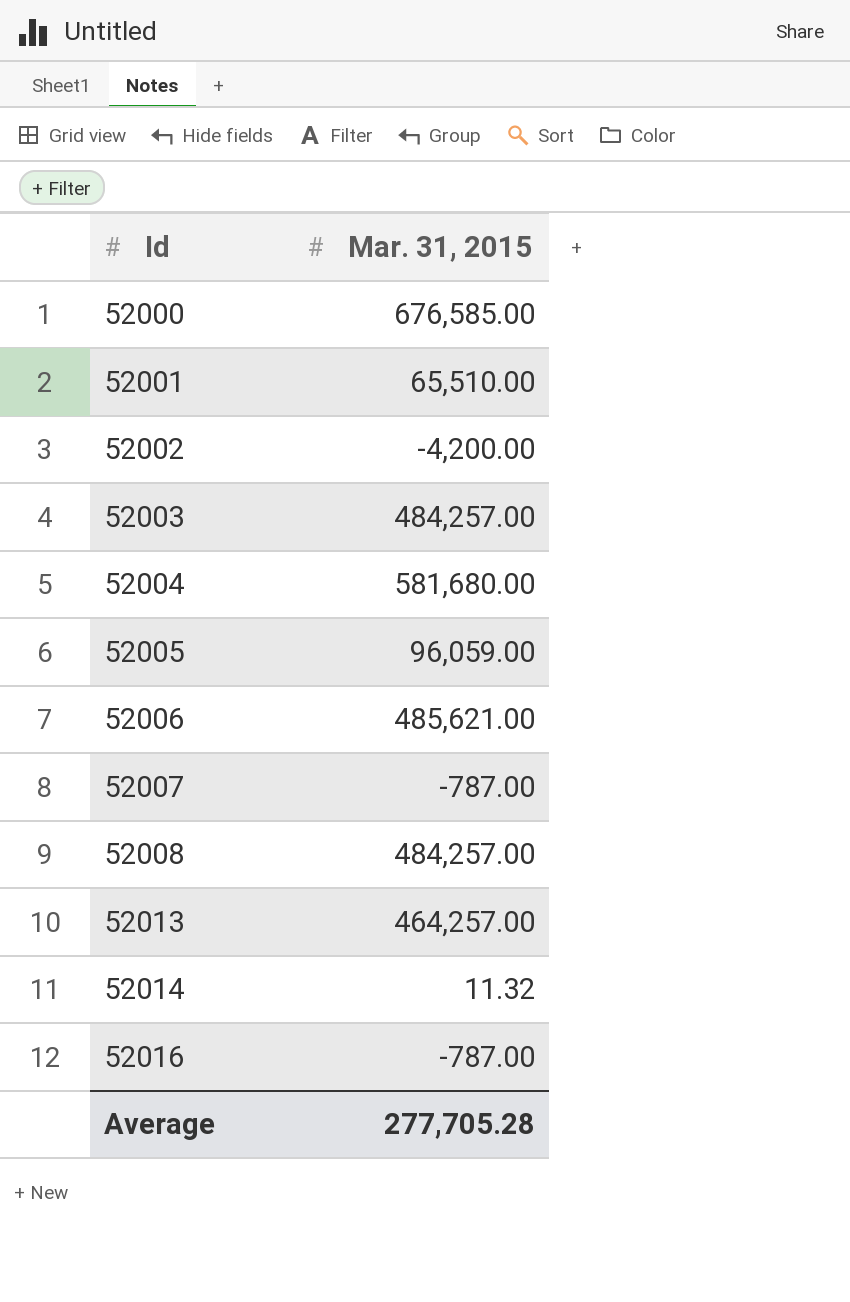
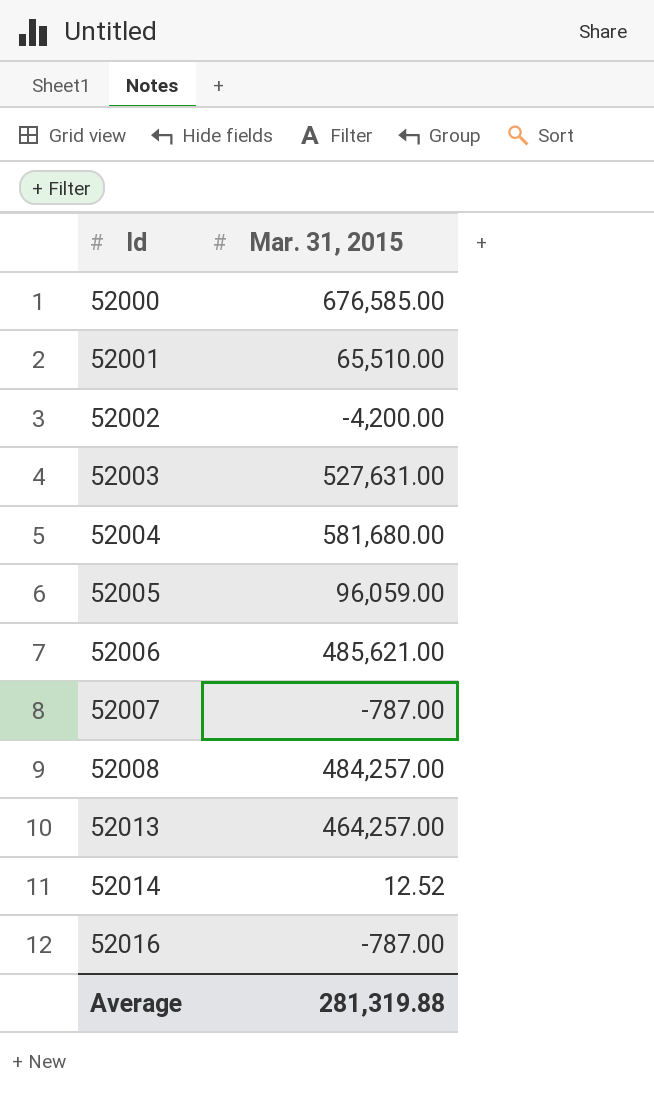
52003 | Mar. 31, 2015: 484,257.00 -> 527,631.00
52014 | Mar. 31, 2015: 11.32 -> 12.52
Average | Mar. 31, 2015: 277,705.28 -> 281,319.88

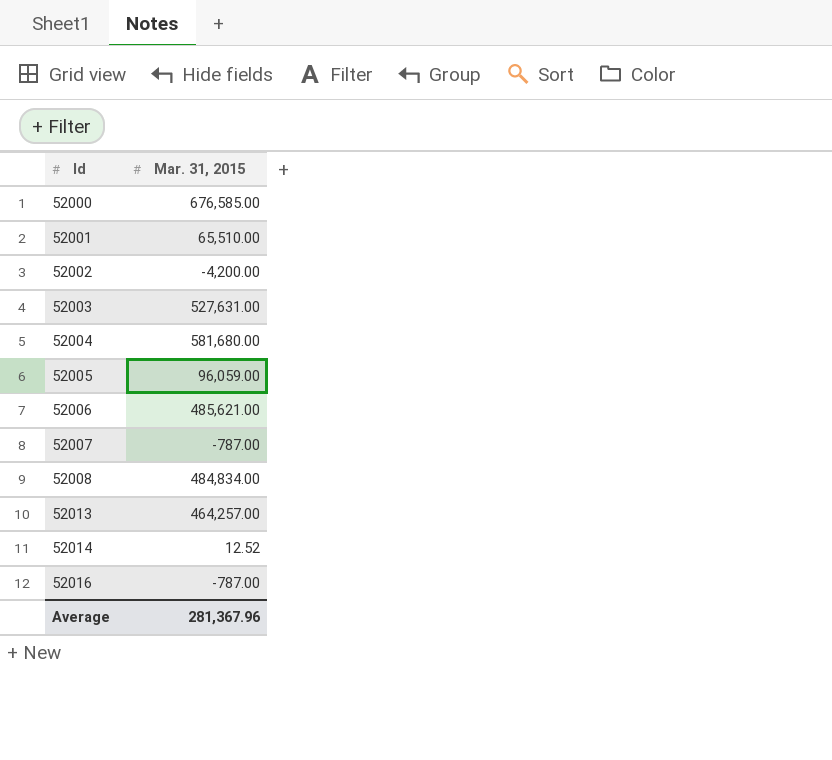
52008 | Mar. 31, 2015: 484,257.00 -> 484,834.00
Average | Mar. 31, 2015: 281,319.88 -> 281,367.96

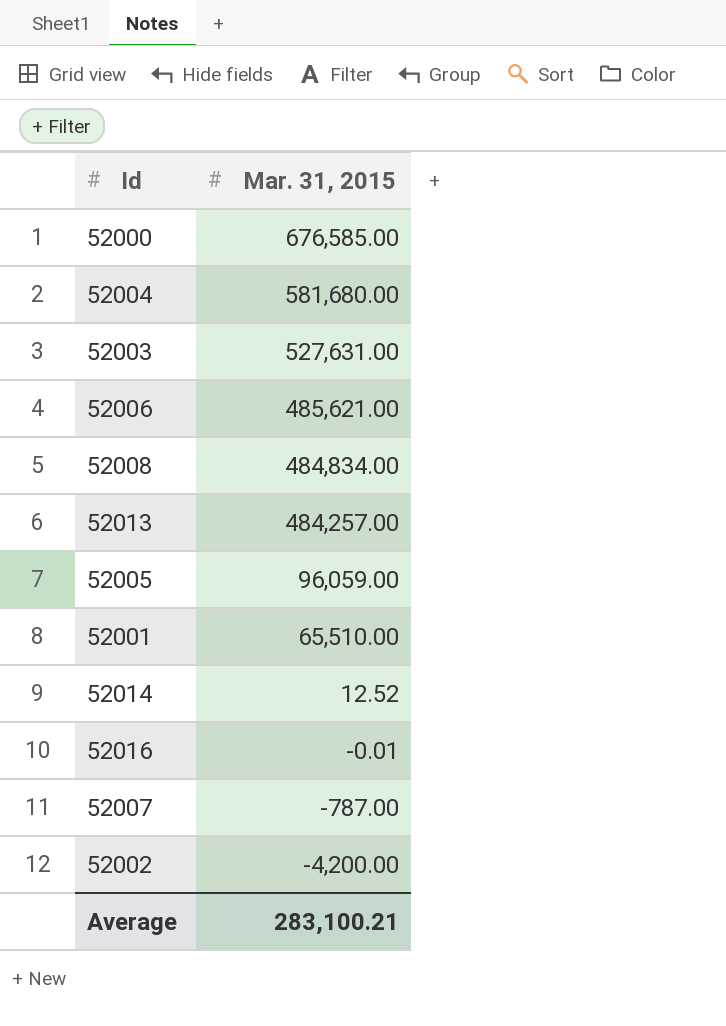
row order: Id ascending -> Mar. 31, 2015 descending
52013 | Mar. 31, 2015: 464,257.00 -> 484,257.00
52016 | Mar. 31, 2015: -787.00 -> -0.01
Average | Mar. 31, 2015: 281,367.96 -> 283,100.21

